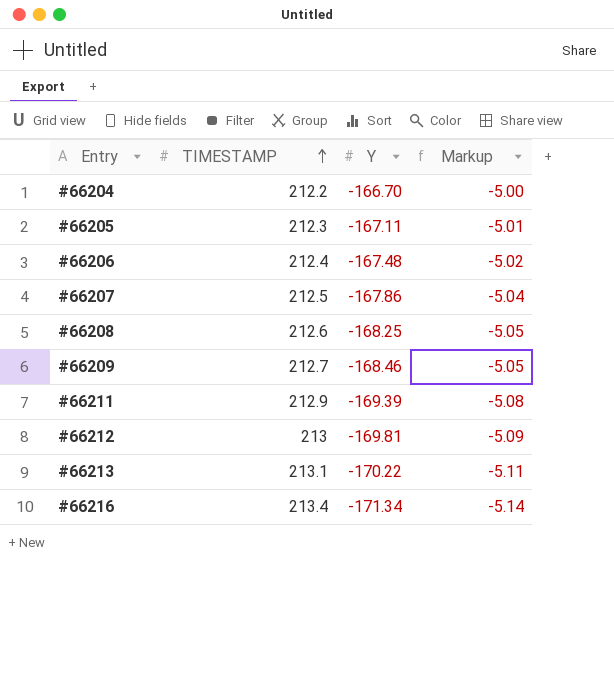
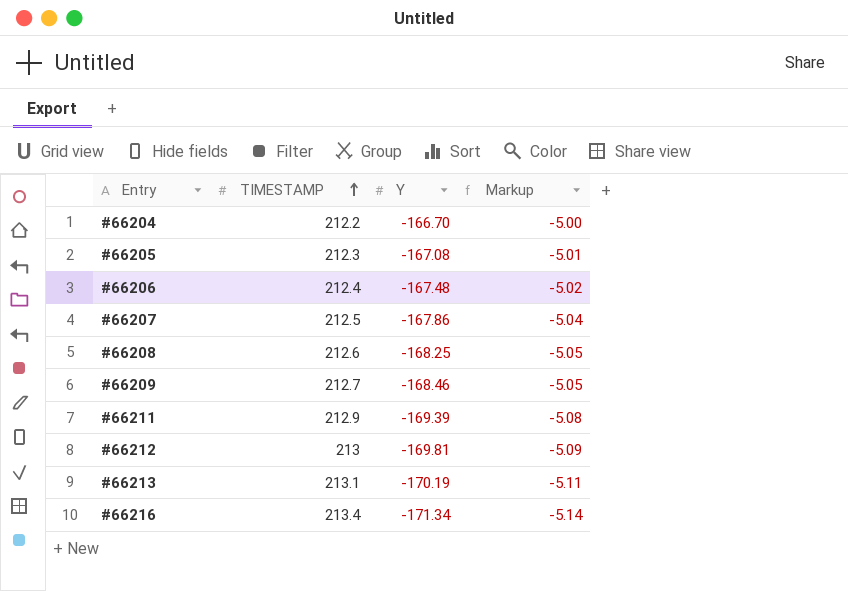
#66205 | Y: -167.11 -> -167.08
#66213 | Y: -170.22 -> -170.19

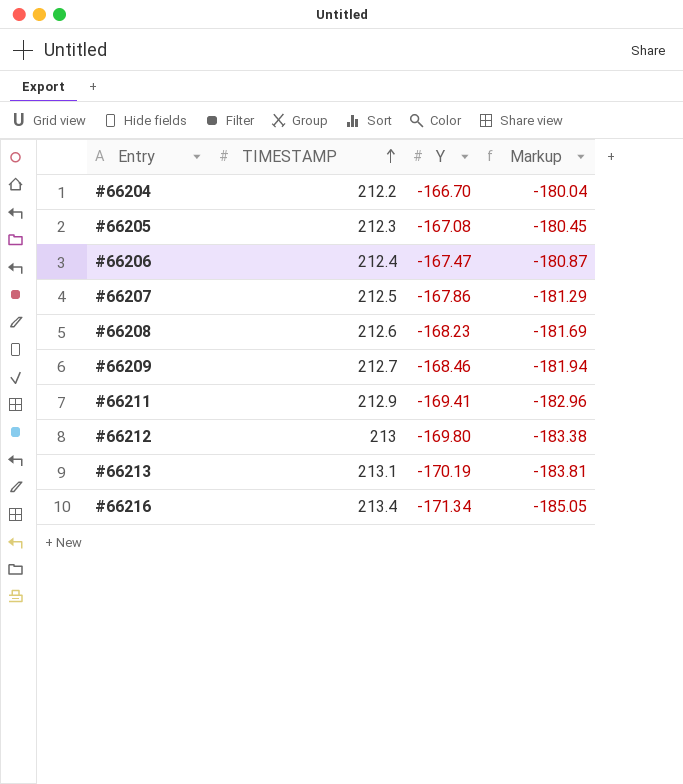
column Markup | formula: [Y] * 0.03 -> [Y] * 1.08
#66206 | Y: -167.48 -> -167.47
#66208 | Y: -168.25 -> -168.23
#66211 | Y: -169.39 -> -169.41
#66212 | Y: -169.81 -> -169.80

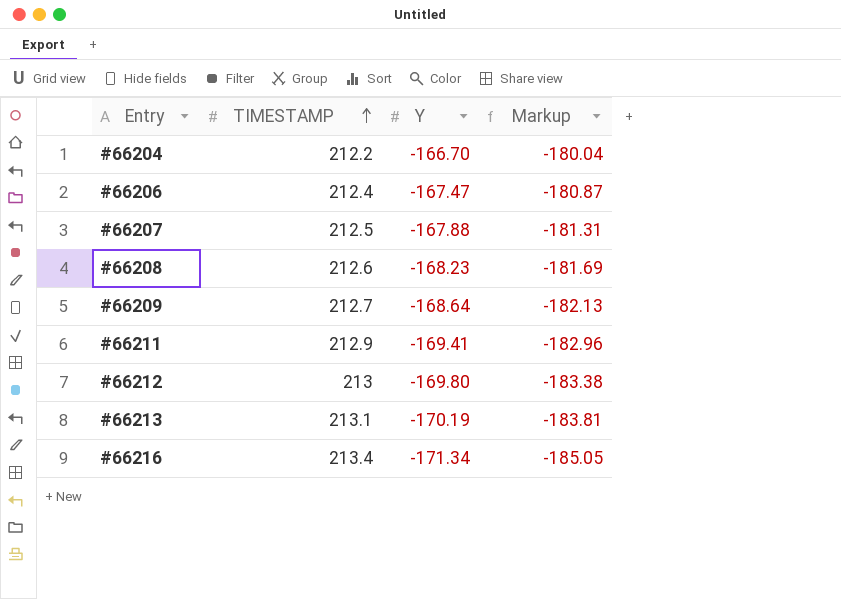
row #66205: 212.3 | -167.08 | -180.45 -> none
#66207 | Y: -167.86 -> -167.88
#66207 | Markup: -181.29 -> -181.31
#66209 | Y: -168.46 -> -168.64
#66209 | Markup: -181.94 -> -182.13

